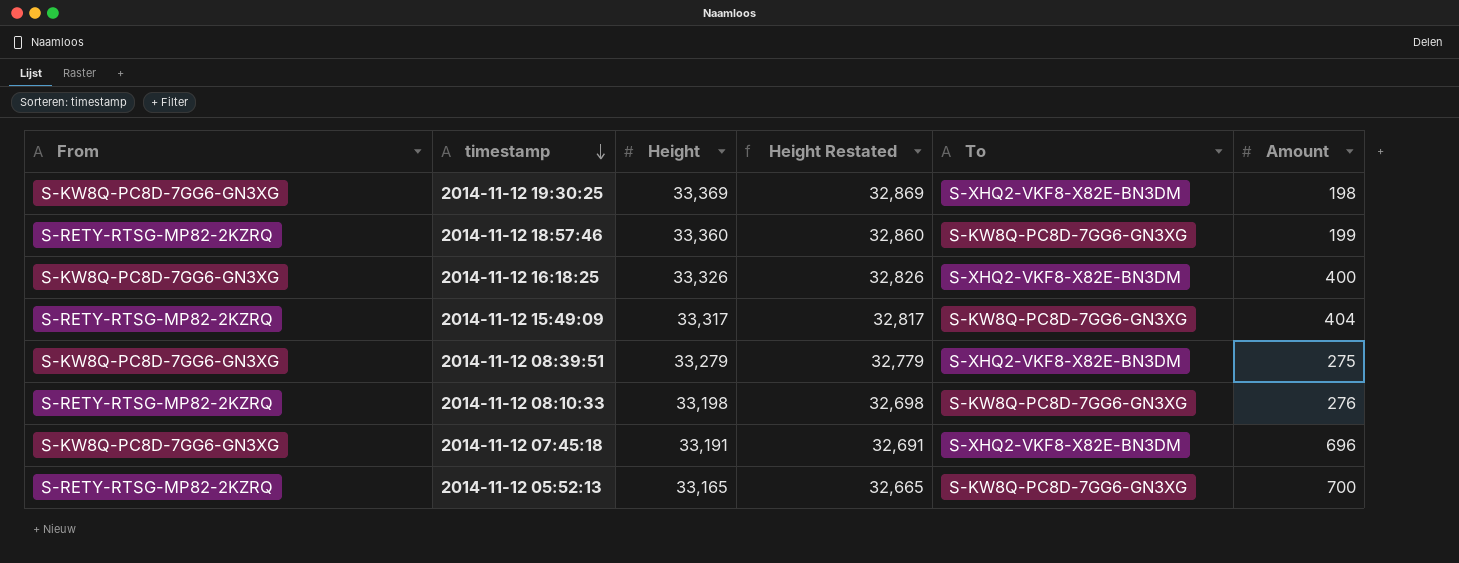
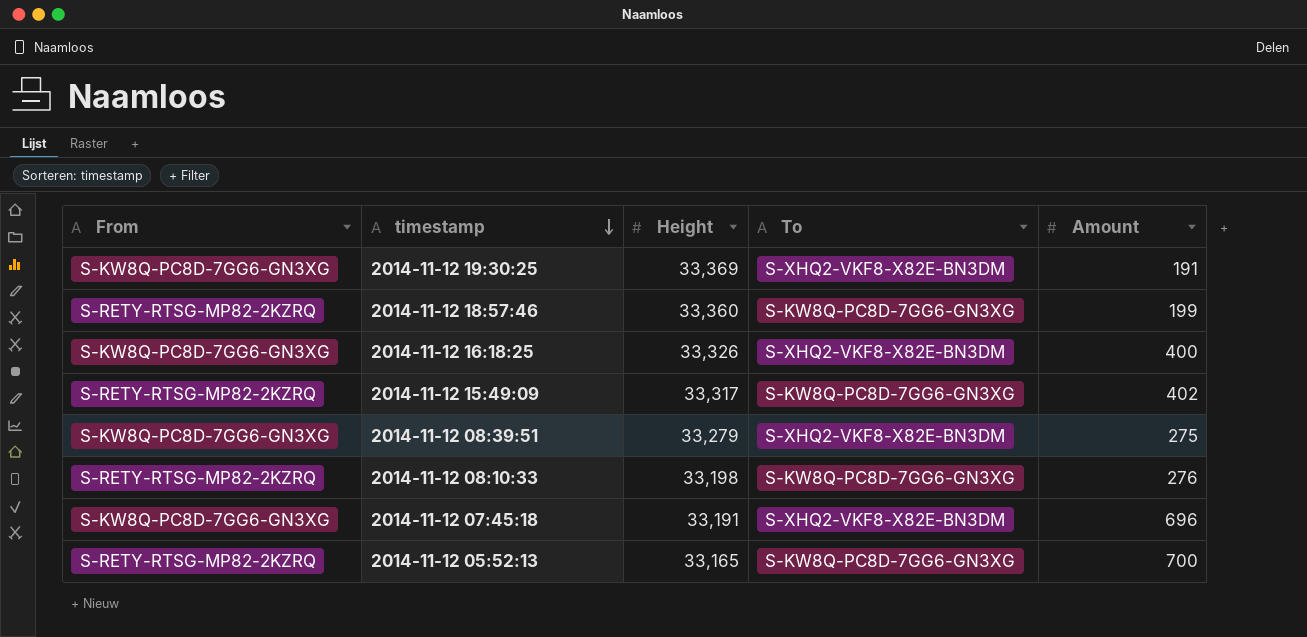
column Height Restated | formula: [Height] - 500 -> none
2014-11-12 19:30:25 | Amount: 198 -> 191
2014-11-12 15:49:09 | Amount: 404 -> 402

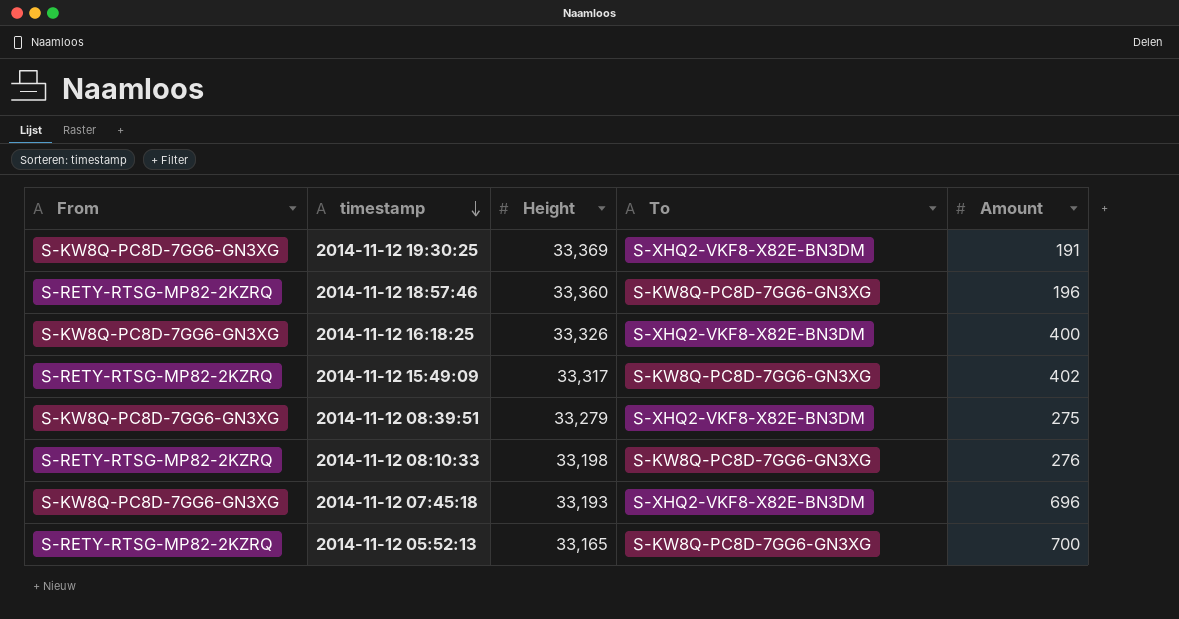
2014-11-12 18:57:46 | Amount: 199 -> 196
2014-11-12 07:45:18 | Height: 33,191 -> 33,193

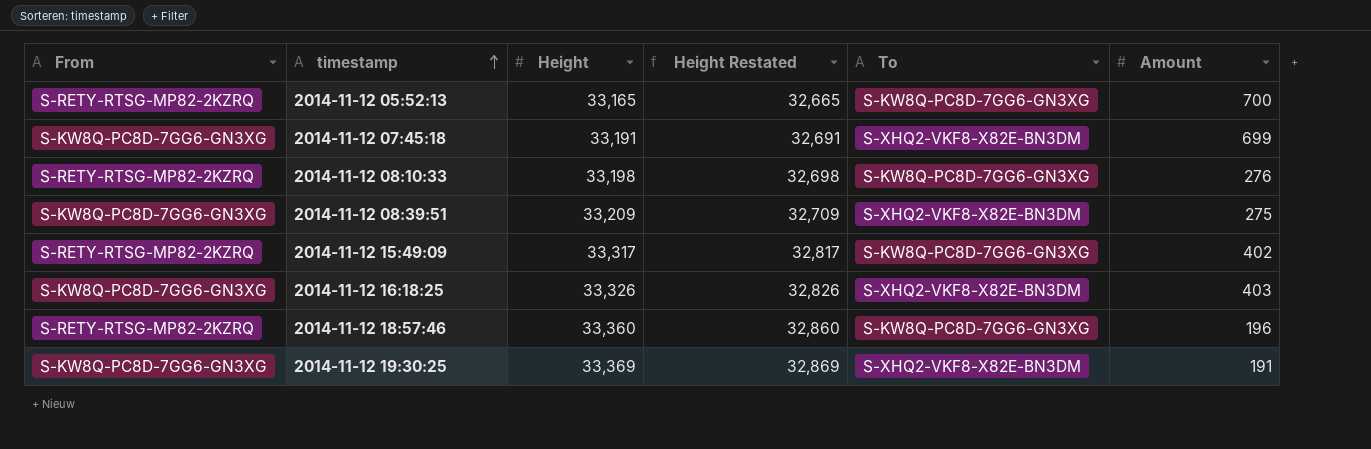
row order: timestamp descending -> timestamp ascending
column Height Restated | formula: none -> [Height] - 500
2014-11-12 07:45:18 | Height: 33,193 -> 33,191
2014-11-12 07:45:18 | Amount: 696 -> 699
2014-11-12 08:39:51 | Height: 33,279 -> 33,209
2014-11-12 16:18:25 | Amount: 400 -> 403

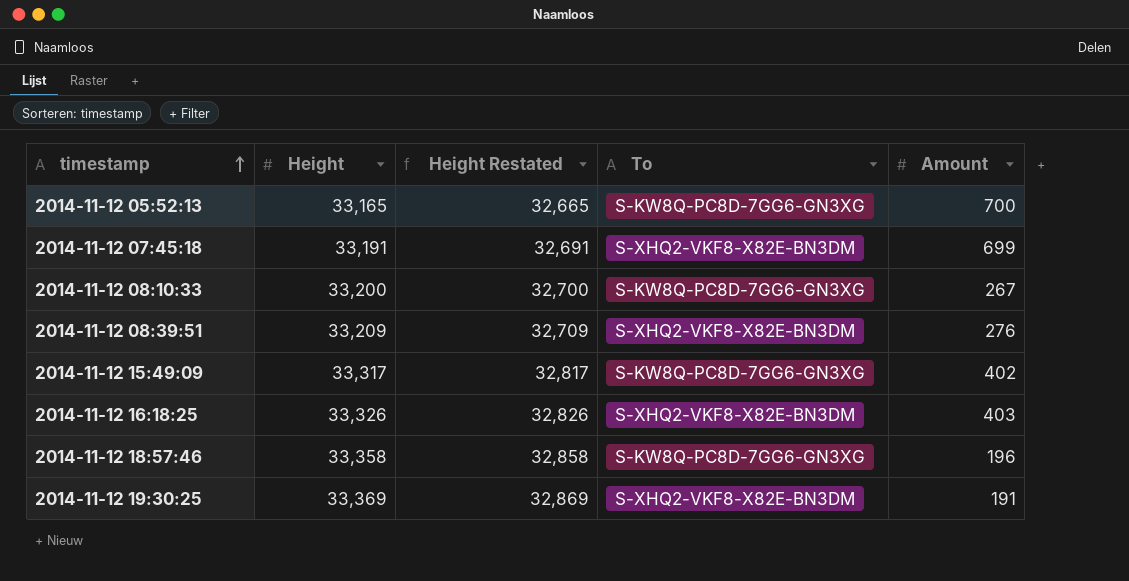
column From | position: 1 -> none
2014-11-12 08:10:33 | Height: 33,198 -> 33,200
2014-11-12 08:10:33 | Height Restated: 32,698 -> 32,700
2014-11-12 08:10:33 | Amount: 276 -> 267
2014-11-12 08:39:51 | Amount: 275 -> 276
2014-11-12 18:57:46 | Height: 33,360 -> 33,358
2014-11-12 18:57:46 | Height Restated: 32,860 -> 32,858

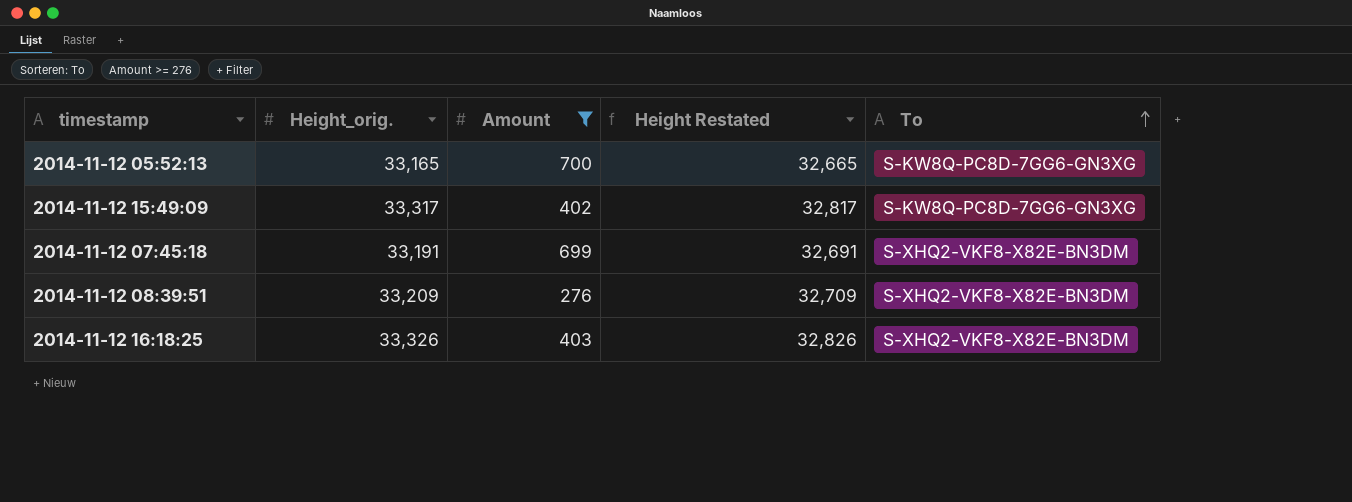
filter: none -> Amount >= 276
row order: timestamp ascending -> To ascending
column name: Height -> Height_orig.
column Amount | position: 5 -> 3

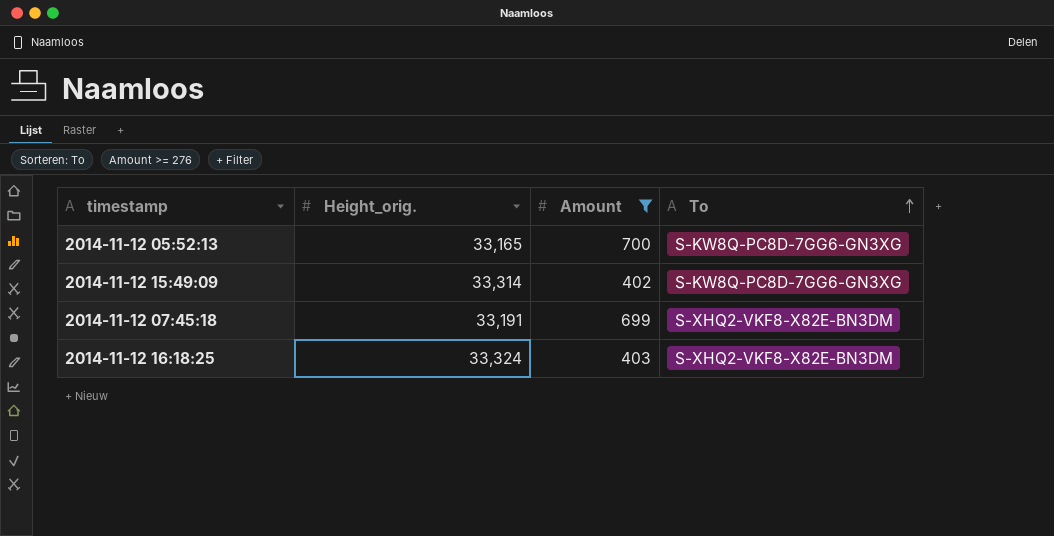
column Height Restated | formula: [Height_orig.] - 500 -> none
row 2014-11-12 08:39:51: 33,209 | 276 | 32,709 | S-XHQ2-VKF8-X82E-BN3DM -> none
2014-11-12 15:49:09 | Height_orig.: 33,317 -> 33,314
2014-11-12 16:18:25 | Height_orig.: 33,326 -> 33,324

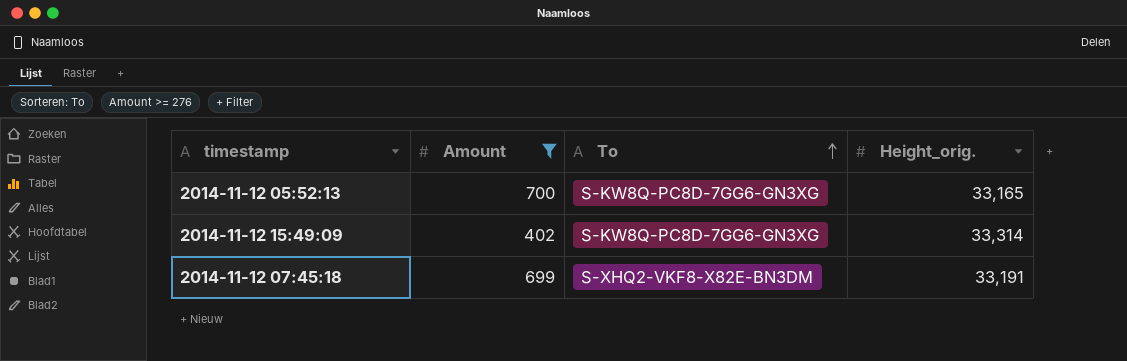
column Height_orig. | position: 2 -> 4
row 2014-11-12 16:18:25: 33,324 | 403 | S-XHQ2-VKF8-X82E-BN3DM -> none

